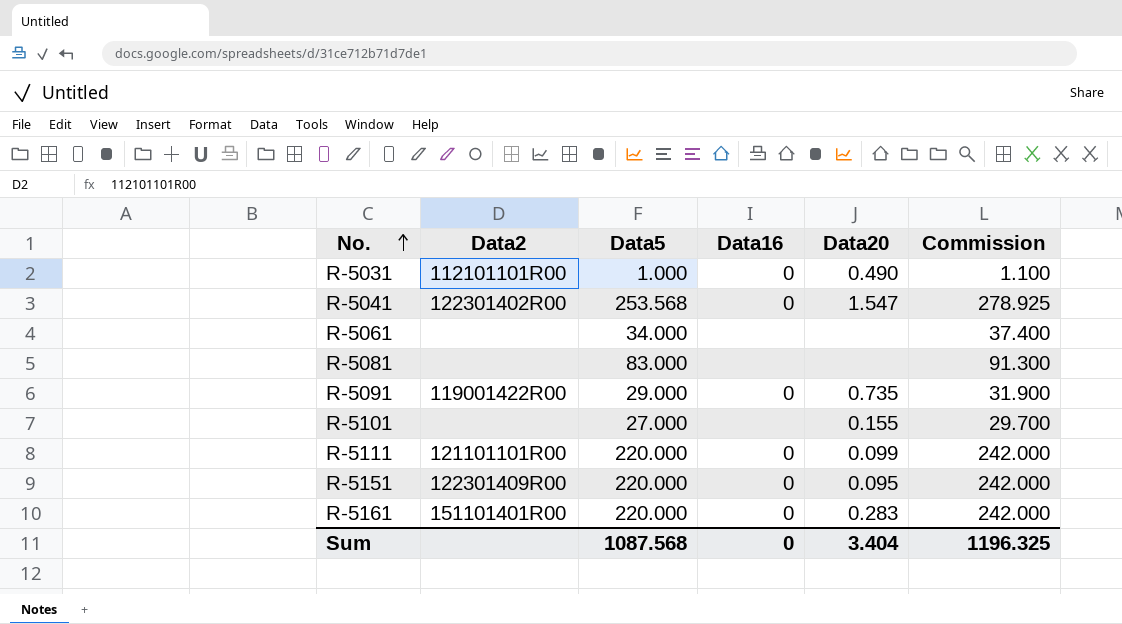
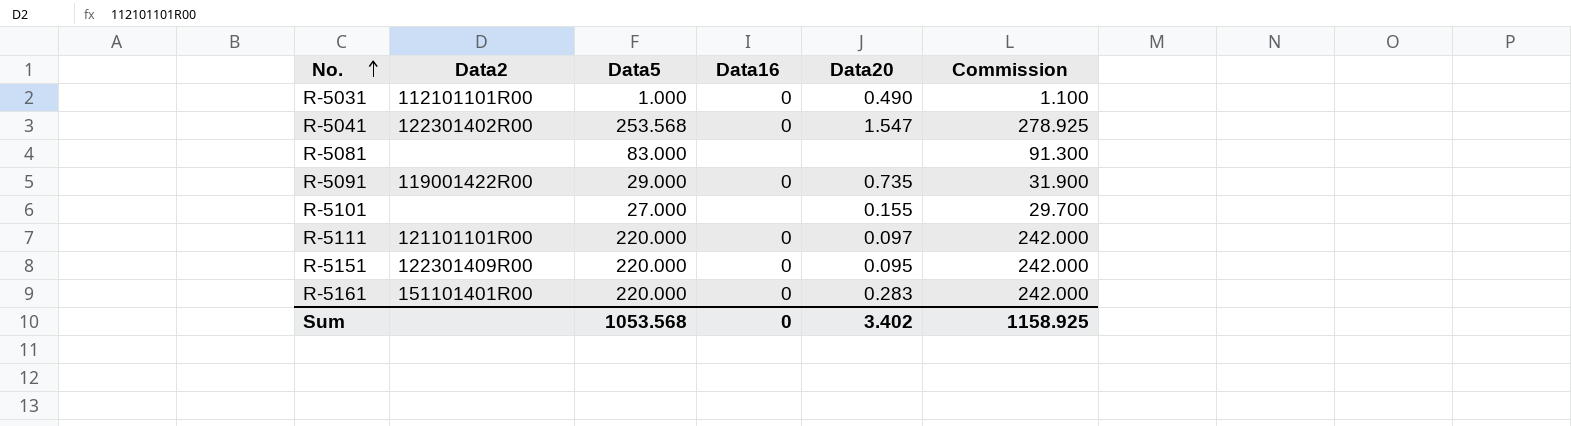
row R-5061: none | 34.000 | none | none | 37.400 -> none
R-5111 | Data20: 0.099 -> 0.097
Sum | Data5: 1087.568 -> 1053.568
Sum | Data20: 3.404 -> 3.402
Sum | Commission: 1196.325 -> 1158.925

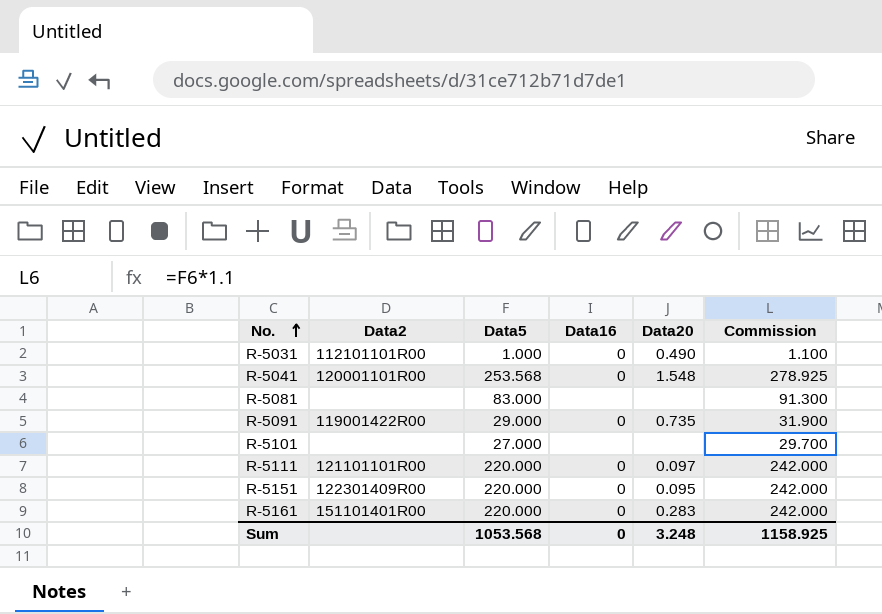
R-5041 | Data2: 122301402R00 -> 120001101R00
R-5041 | Data20: 1.547 -> 1.548
R-5101 | Data20: 0.155 -> none
Sum | Data20: 3.402 -> 3.248

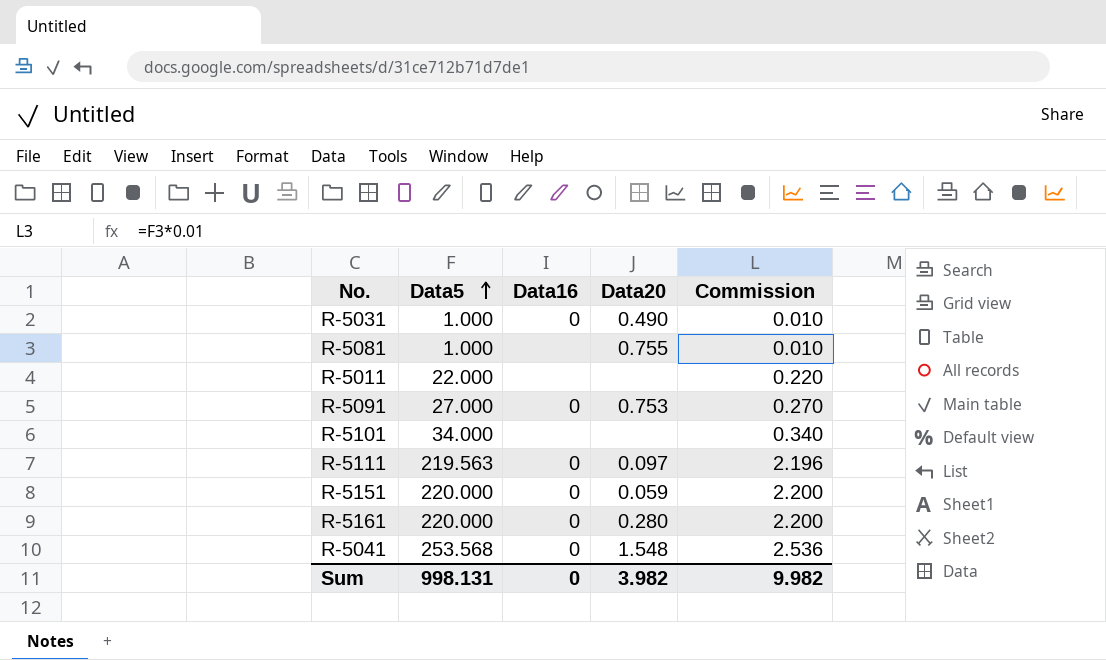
row order: No. ascending -> Data5 ascending
column Data2 | position: 2 -> none
column Commission | formula: [Data5] * 1.1 -> [Data5] * 0.01
R-5081 | Data5: 83.000 -> 1.000
R-5081 | Data20: none -> 0.755
row R-5011: none -> 22.000 | none | none | 0.220
R-5091 | Data5: 29.000 -> 27.000
R-5091 | Data20: 0.735 -> 0.753
R-5101 | Data5: 27.000 -> 34.000
R-5111 | Data5: 220.000 -> 219.563
R-5151 | Data20: 0.095 -> 0.059
R-5161 | Data20: 0.283 -> 0.280
Sum | Data5: 1053.568 -> 998.131
Sum | Data20: 3.248 -> 3.982
Sum | Commission: 1158.925 -> 9.982

